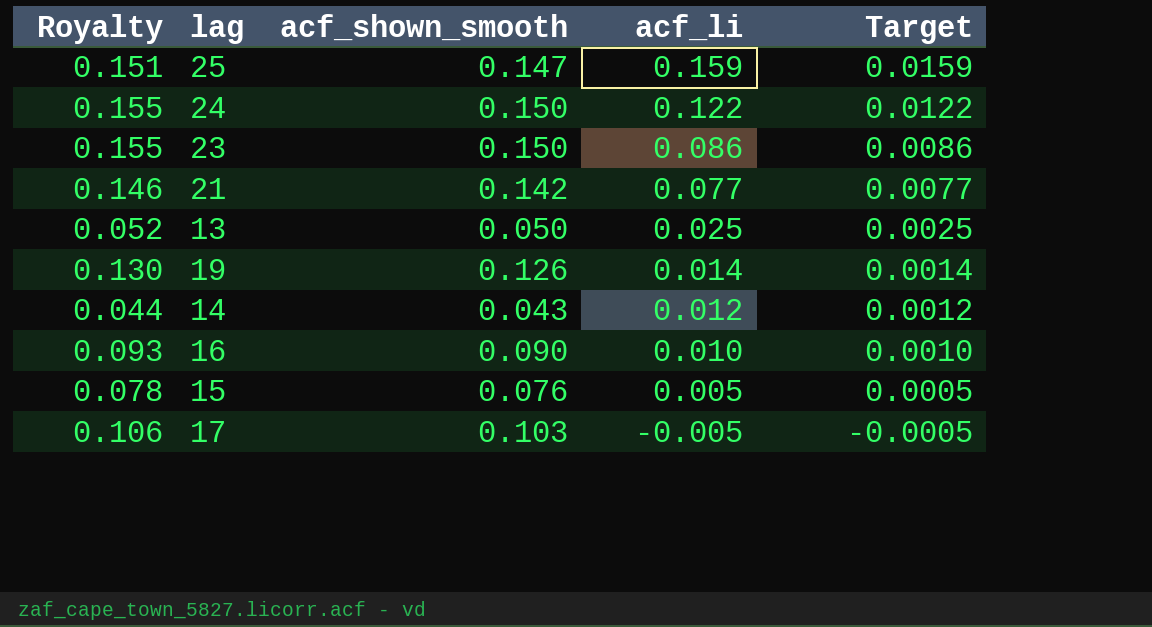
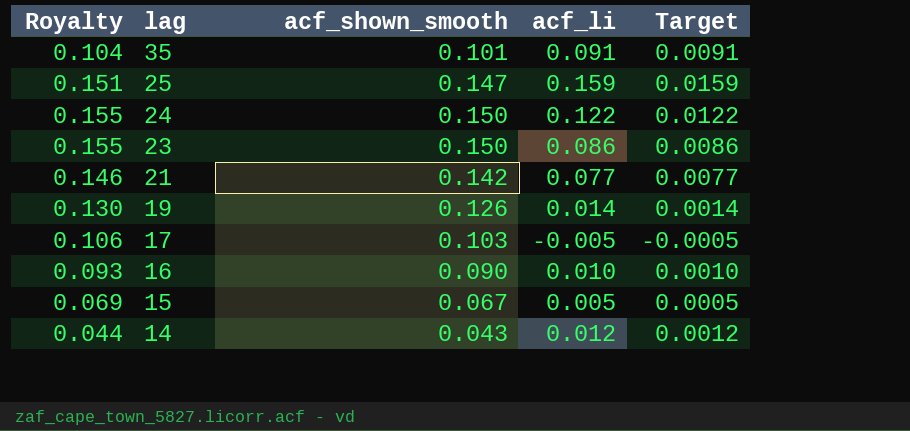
row order: acf_li descending -> lag descending
row 13: 0.052 | 0.050 | 0.025 | 0.0025 -> none
row 35: none -> 0.104 | 0.101 | 0.091 | 0.0091
15 | Royalty: 0.078 -> 0.069
15 | acf_shown_smooth: 0.076 -> 0.067

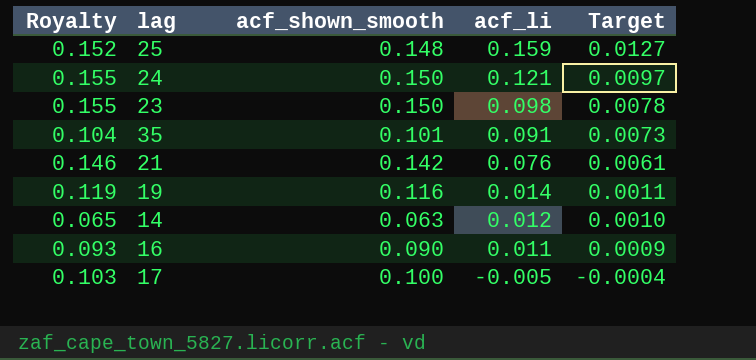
row order: lag descending -> acf_li descending
column Target | formula: [acf_li] * 0.1 -> [acf_li] * 0.08
row 15: 0.069 | 0.067 | 0.005 | 0.0005 -> none
25 | Royalty: 0.151 -> 0.152
25 | acf_shown_smooth: 0.147 -> 0.148
24 | acf_li: 0.122 -> 0.121
23 | acf_li: 0.086 -> 0.098
21 | acf_li: 0.077 -> 0.076
19 | Royalty: 0.130 -> 0.119
19 | acf_shown_smooth: 0.126 -> 0.116
14 | Royalty: 0.044 -> 0.065
14 | acf_shown_smooth: 0.043 -> 0.063
16 | acf_li: 0.010 -> 0.011
17 | Royalty: 0.106 -> 0.103
17 | acf_shown_smooth: 0.103 -> 0.100

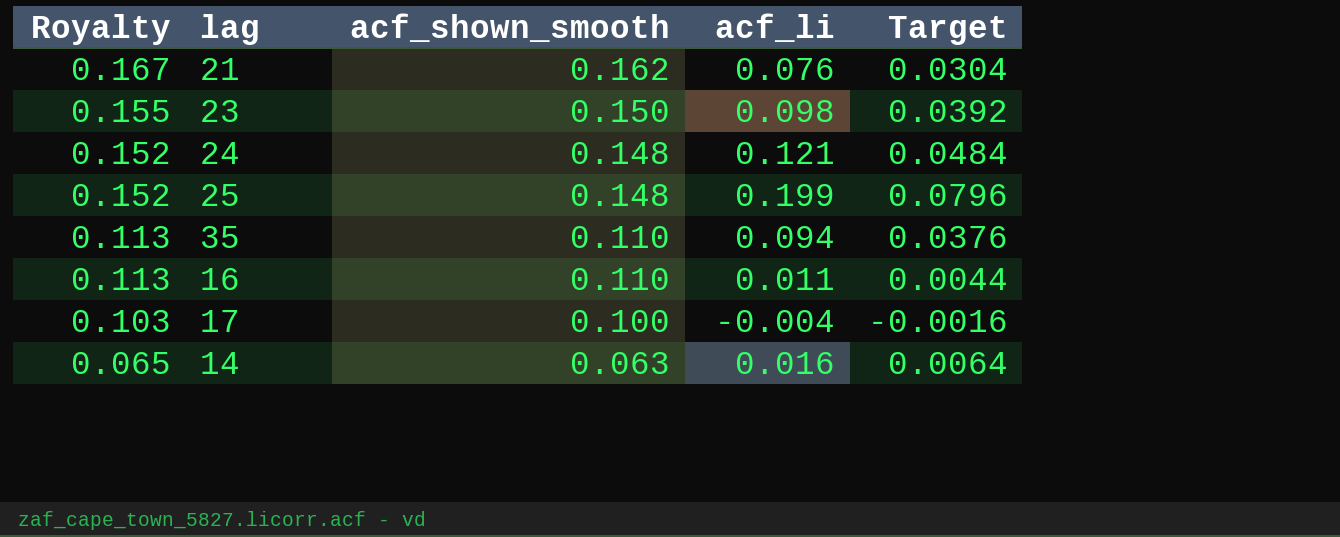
row order: acf_li descending -> Royalty descending
column Target | formula: [acf_li] * 0.08 -> [acf_li] * 0.4
row 19: 0.119 | 0.116 | 0.014 | 0.0011 -> none
21 | Royalty: 0.146 -> 0.167
21 | acf_shown_smooth: 0.142 -> 0.162
24 | Royalty: 0.155 -> 0.152
24 | acf_shown_smooth: 0.150 -> 0.148
25 | acf_li: 0.159 -> 0.199
35 | Royalty: 0.104 -> 0.113
35 | acf_shown_smooth: 0.101 -> 0.110
35 | acf_li: 0.091 -> 0.094
16 | Royalty: 0.093 -> 0.113
16 | acf_shown_smooth: 0.090 -> 0.110
17 | acf_li: -0.005 -> -0.004
14 | acf_li: 0.012 -> 0.016

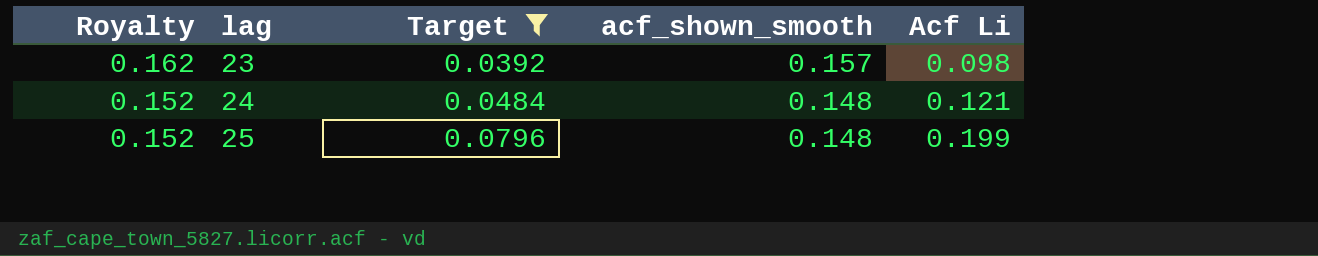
filter: none -> Target >= 0.0392
column Target | position: 5 -> 3
column name: acf_li -> Acf Li
23 | Royalty: 0.155 -> 0.162
23 | acf_shown_smooth: 0.150 -> 0.157

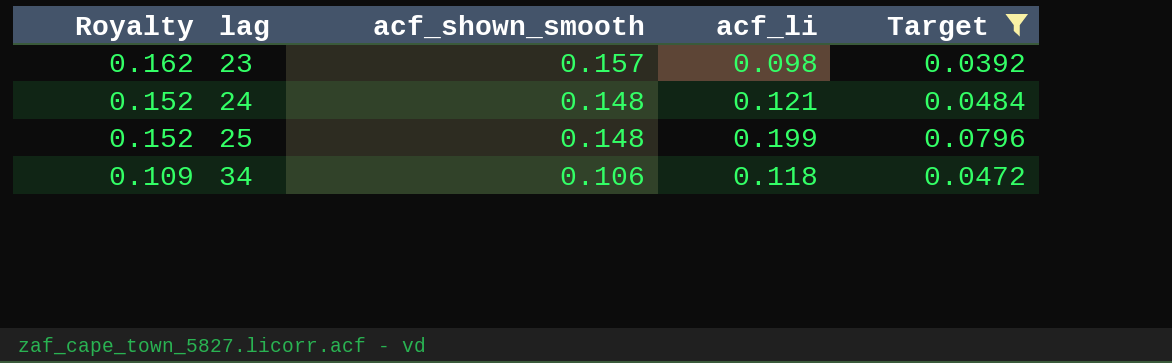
column name: Acf Li -> acf_li
column Target | position: 3 -> 5
row 34: none -> 0.109 | 0.106 | 0.118 | 0.0472

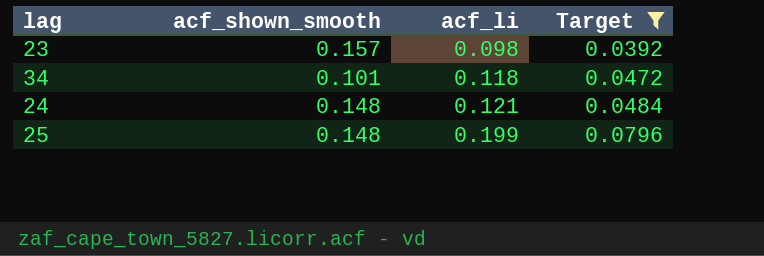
row order: Royalty descending -> acf_li ascending
column Royalty | formula: [acf_shown_smooth] * 1.03 -> none
34 | acf_shown_smooth: 0.106 -> 0.101

